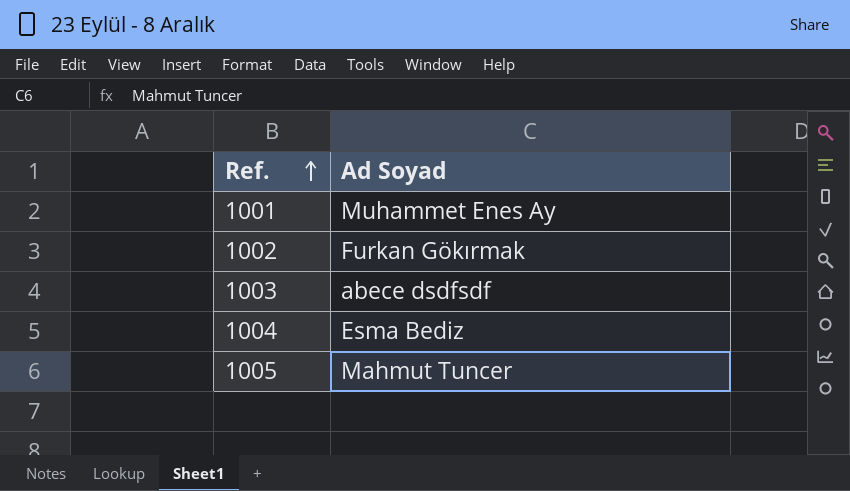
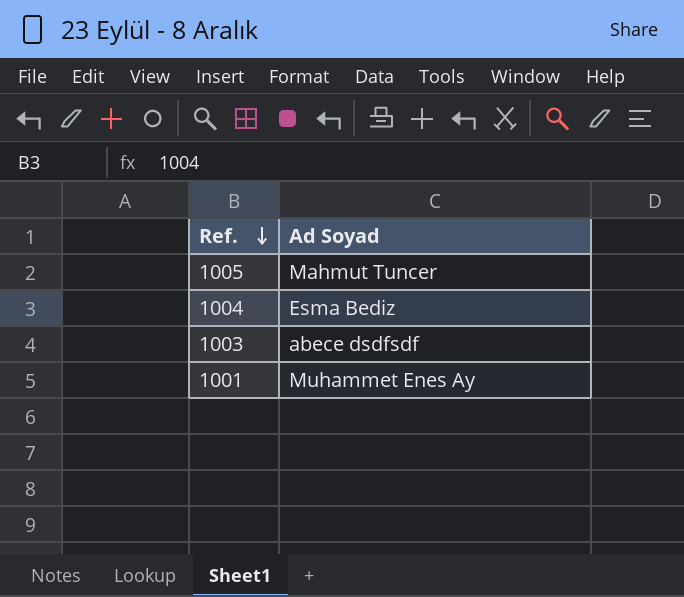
row order: Ref. ascending -> Ref. descending
row 1002: Furkan Gökırmak -> none

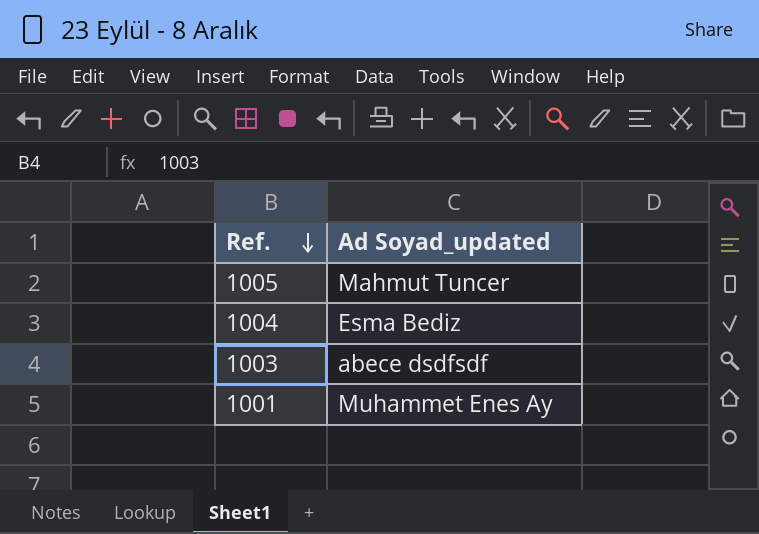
column name: Ad Soyad -> Ad Soyad_updated

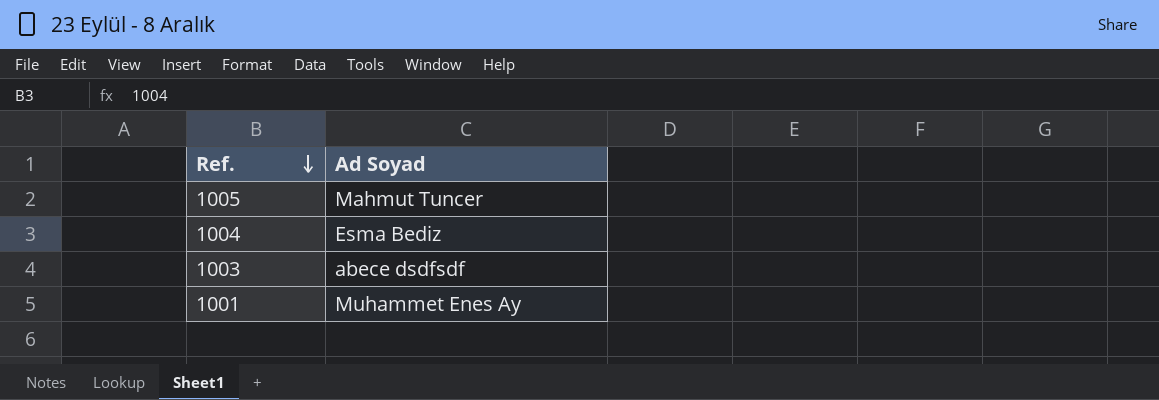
column name: Ad Soyad_updated -> Ad Soyad

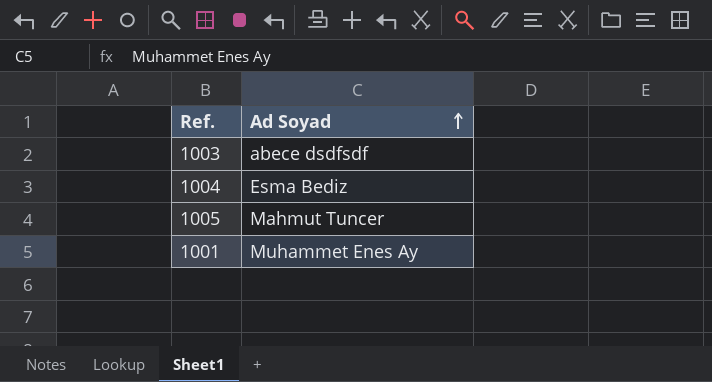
row order: Ref. descending -> Ad Soyad ascending

